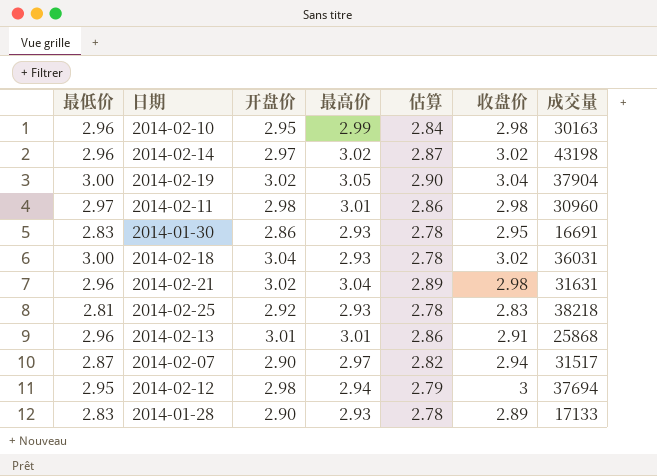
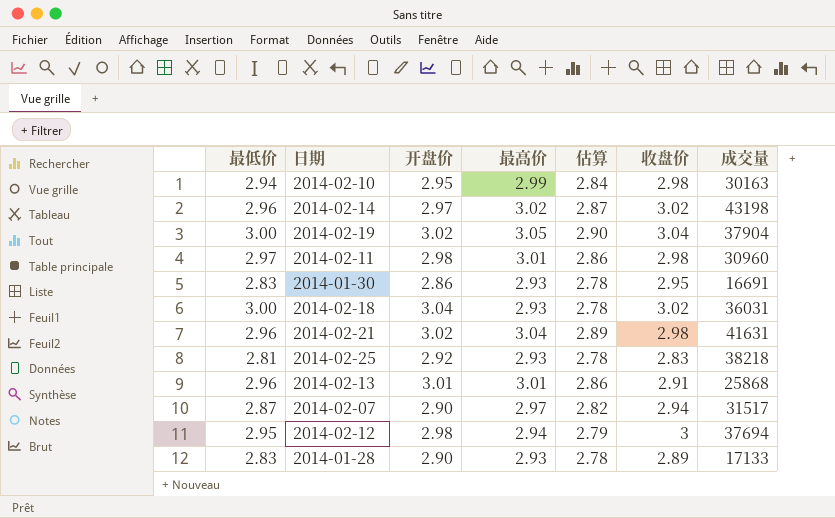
2014-02-10 | 最低价: 2.96 -> 2.94
2014-02-21 | 成交量: 31631 -> 41631

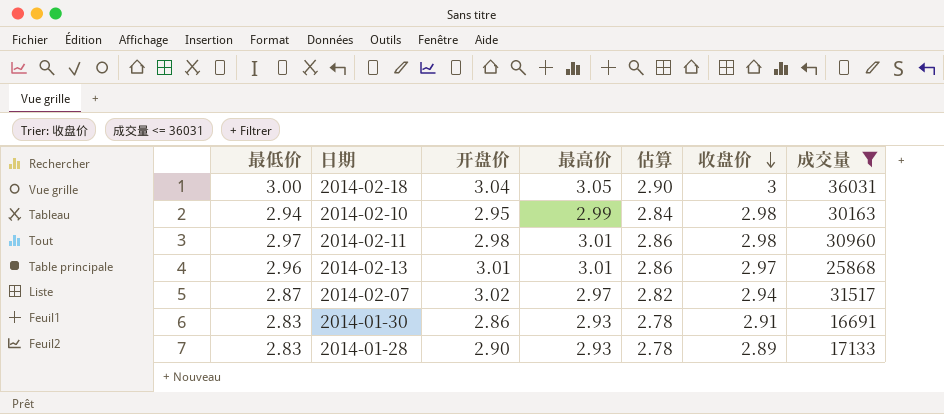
filter: none -> 成交量 <= 36031
row order: none -> 收盘价 descending
2014-02-18 | 最高价: 2.93 -> 3.05
2014-02-18 | 估算: 2.78 -> 2.90
2014-02-18 | 收盘价: 3.02 -> 3
2014-02-13 | 收盘价: 2.91 -> 2.97
2014-02-07 | 开盘价: 2.90 -> 3.02
2014-01-30 | 收盘价: 2.95 -> 2.91

